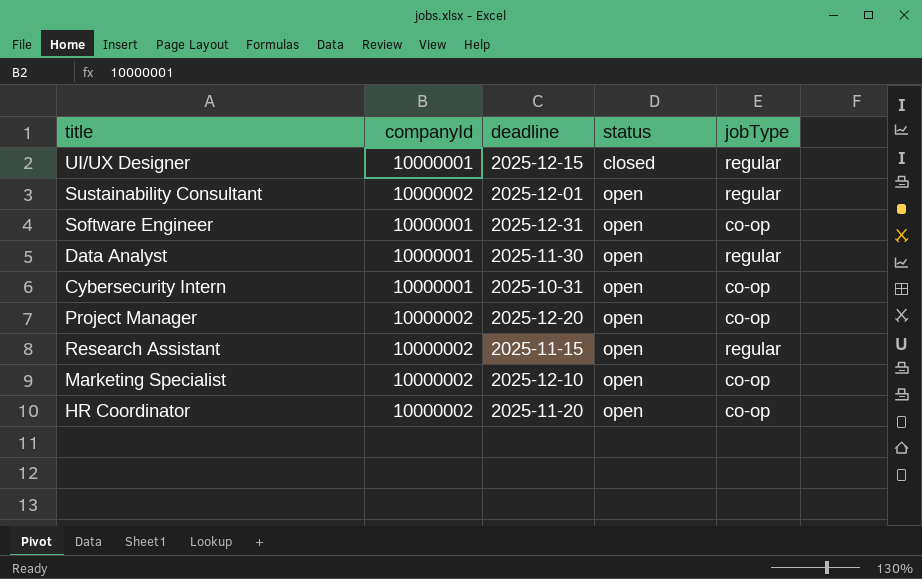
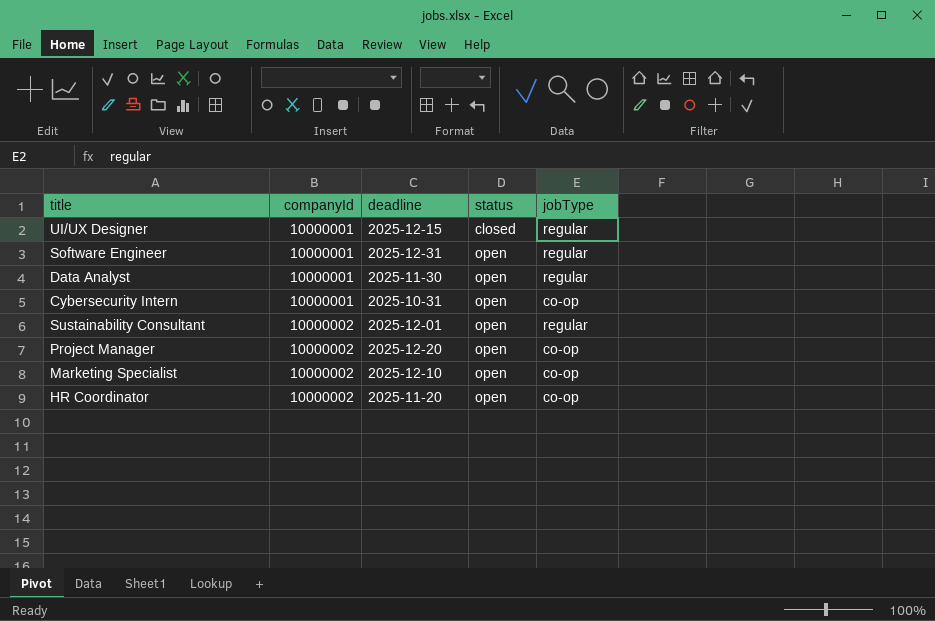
row order: status ascending -> companyId ascending
row Research Assistant: 10000002 | 2025-11-15 | open | regular -> none
Software Engineer | jobType: co-op -> regular

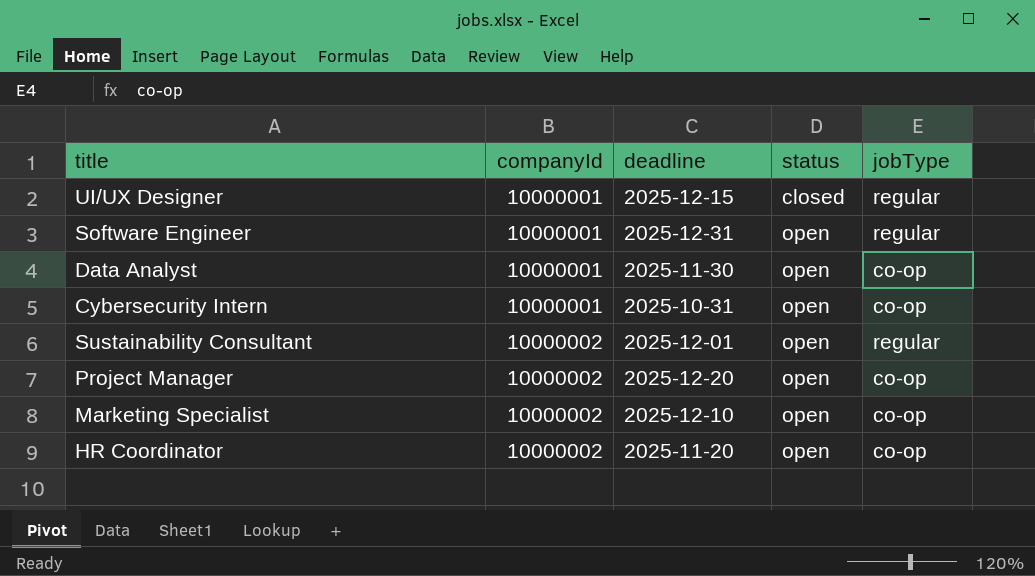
Data Analyst | jobType: regular -> co-op

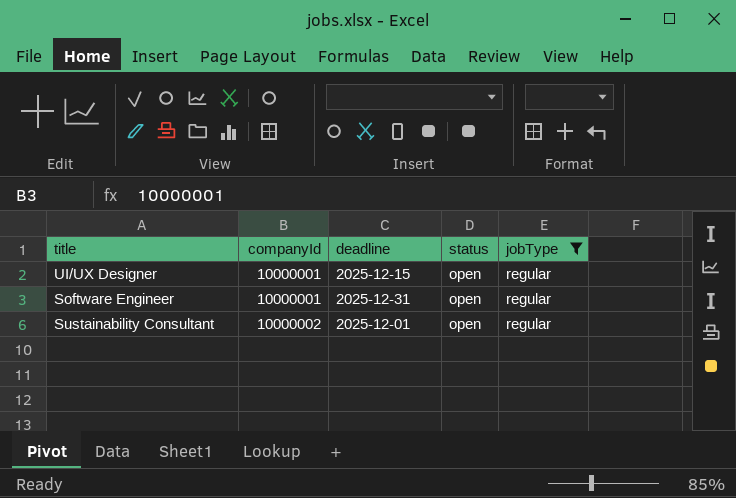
filter: none -> jobType = regular
UI/UX Designer | status: closed -> open

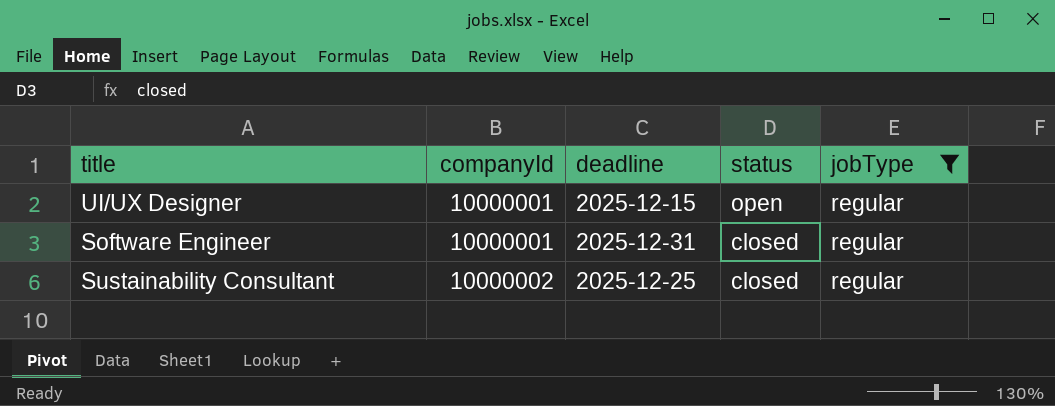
Software Engineer | status: open -> closed
Sustainability Consultant | deadline: 2025-12-01 -> 2025-12-25
Sustainability Consultant | status: open -> closed

